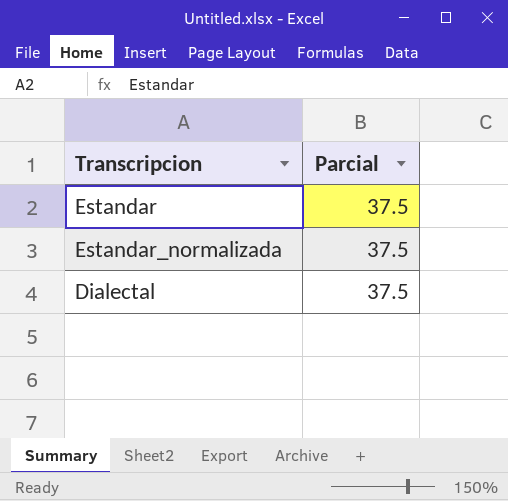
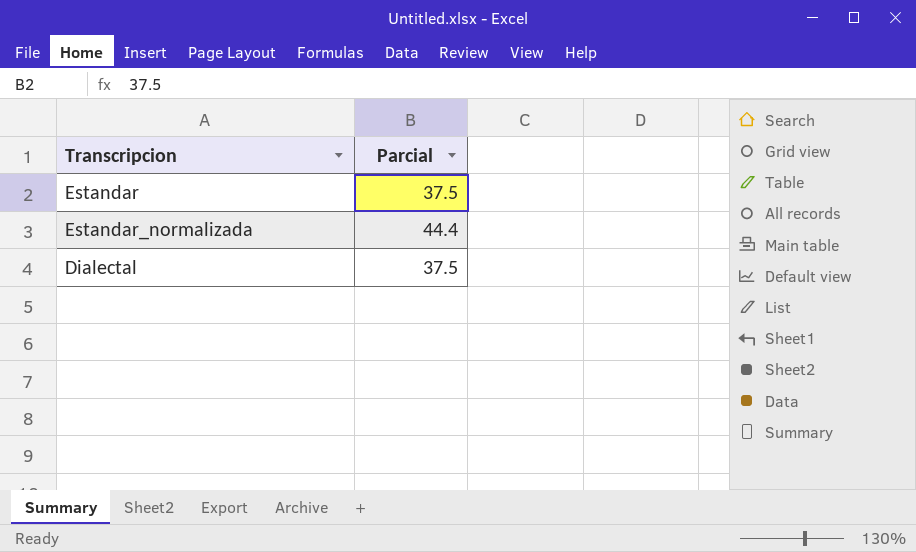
Estandar_normalizada | Parcial: 37.5 -> 44.4

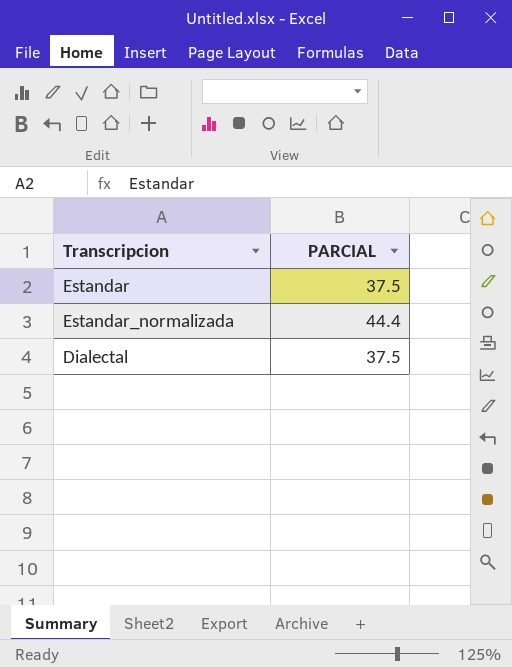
column name: Parcial -> PARCIAL

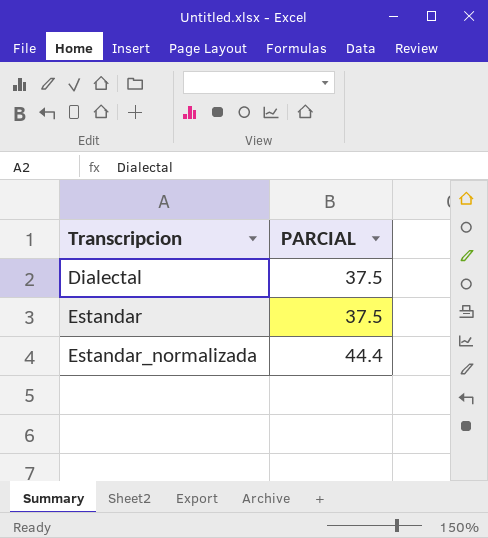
row order: none -> Transcripcion ascending

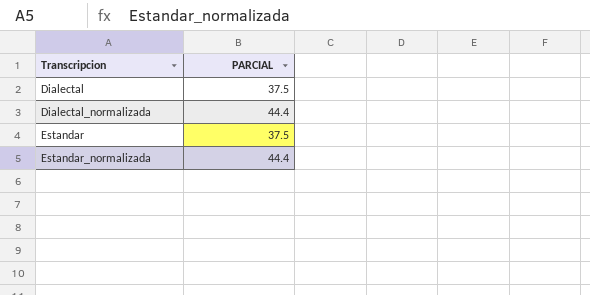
row Dialectal_normalizada: none -> 44.4

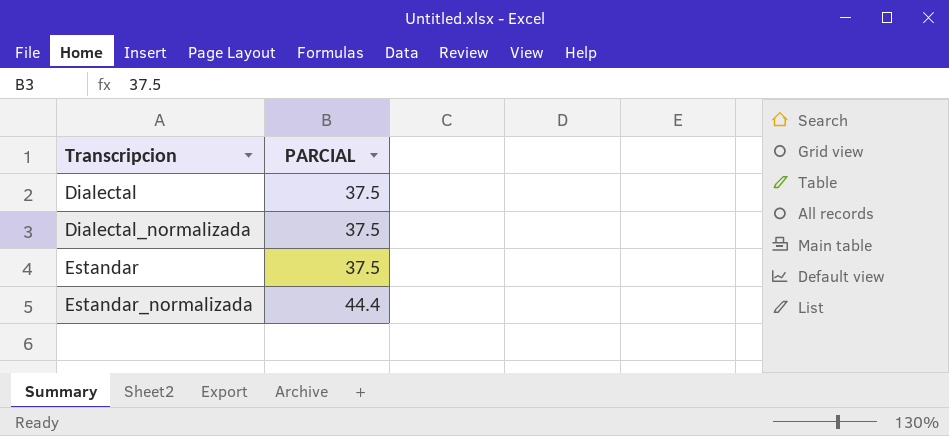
Dialectal_normalizada | PARCIAL: 44.4 -> 37.5

